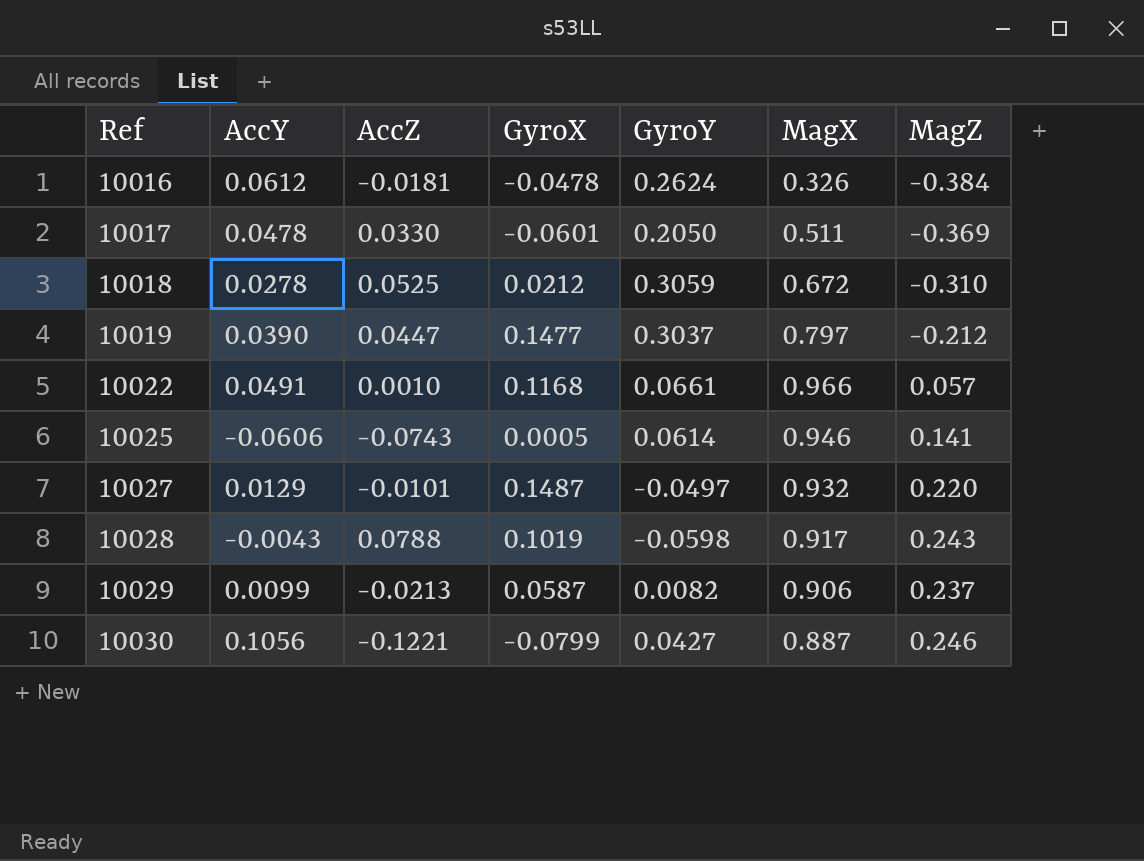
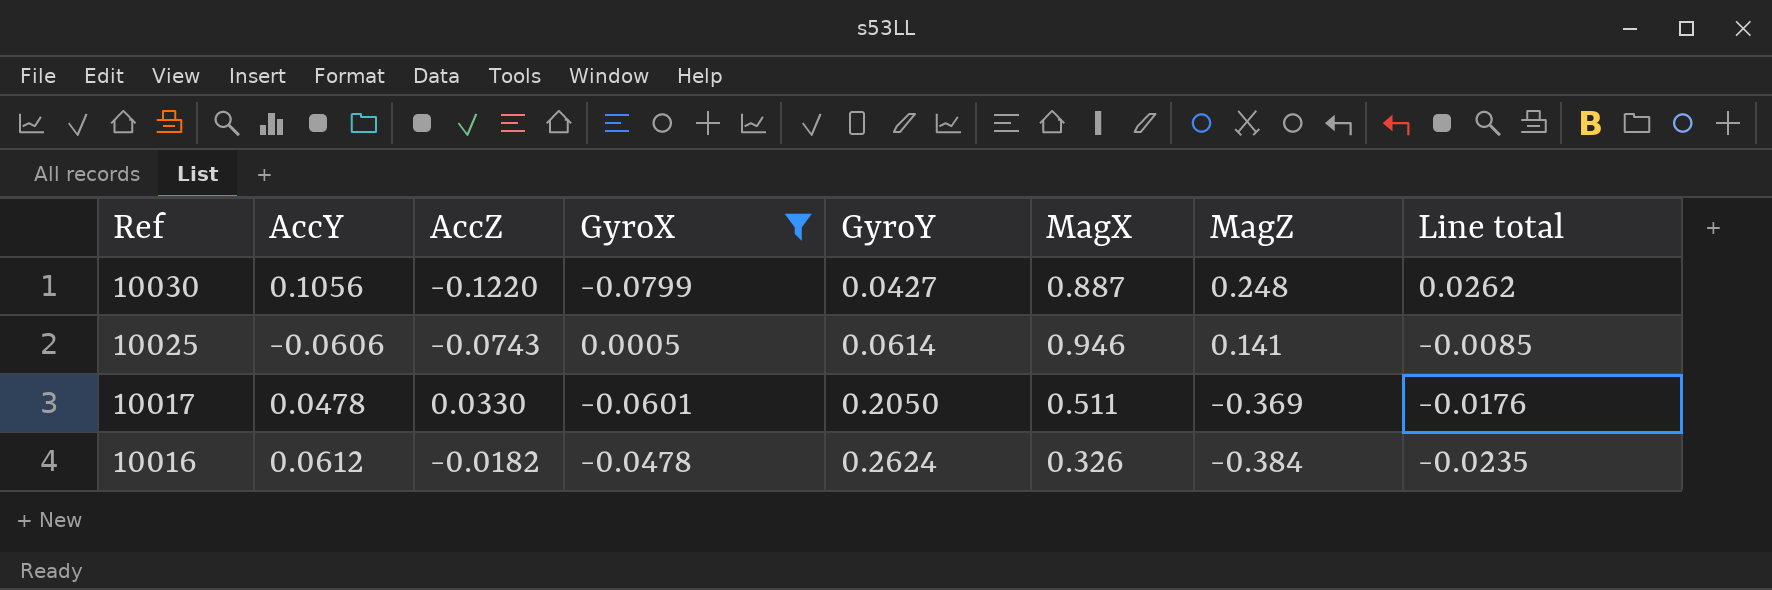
filter: none -> GyroX <= 0.0005
row order: Ref ascending -> Ref descending
column Line total | formula: none -> [AccY] * [MagZ]
10030 | AccZ: -0.1221 -> -0.1220
10030 | MagZ: 0.246 -> 0.248
10016 | AccZ: -0.0181 -> -0.0182

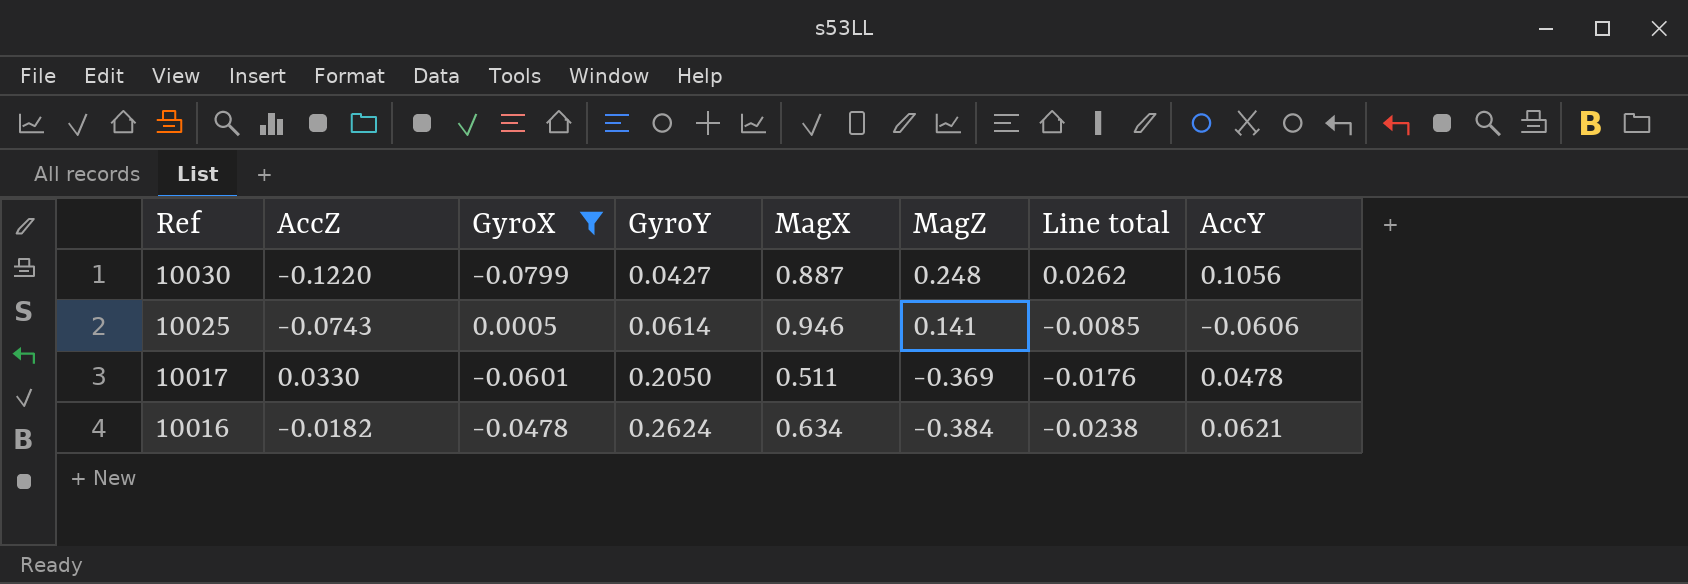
column AccY | position: 2 -> 8
10016 | MagX: 0.326 -> 0.634
10016 | Line total: -0.0235 -> -0.0238
10016 | AccY: 0.0612 -> 0.0621

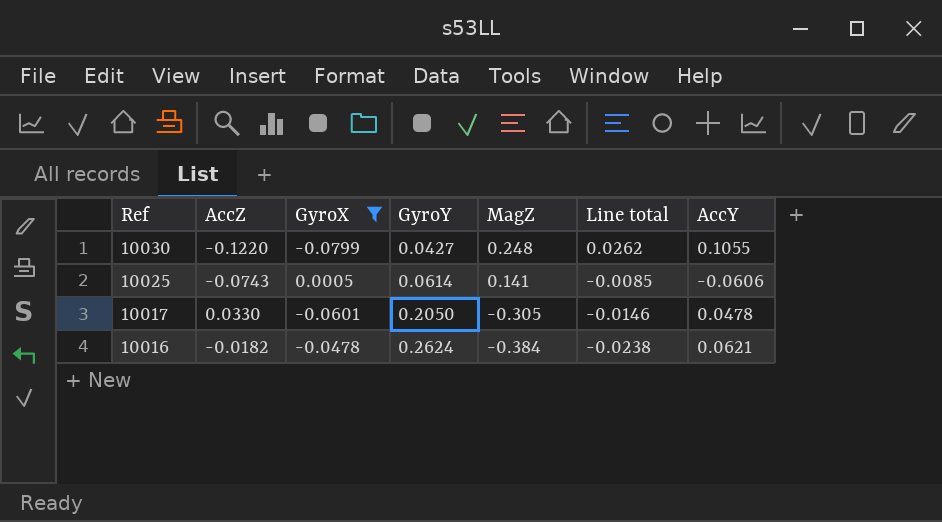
column MagX | position: 5 -> none
10030 | AccY: 0.1056 -> 0.1055
10017 | MagZ: -0.369 -> -0.305
10017 | Line total: -0.0176 -> -0.0146

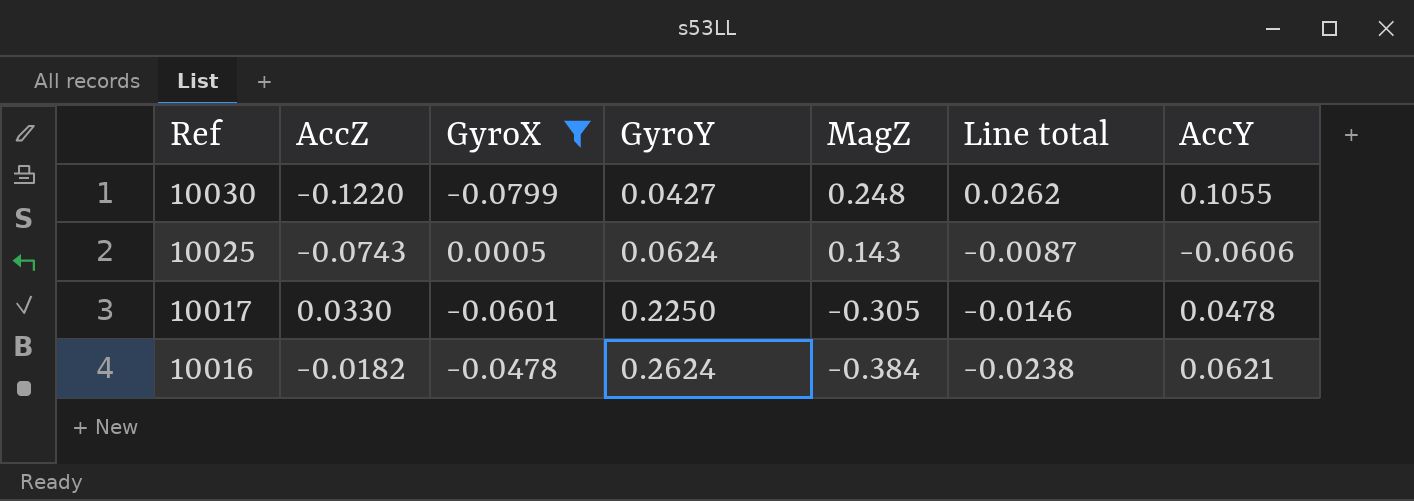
10025 | GyroY: 0.0614 -> 0.0624
10025 | MagZ: 0.141 -> 0.143
10025 | Line total: -0.0085 -> -0.0087
10017 | GyroY: 0.2050 -> 0.2250

